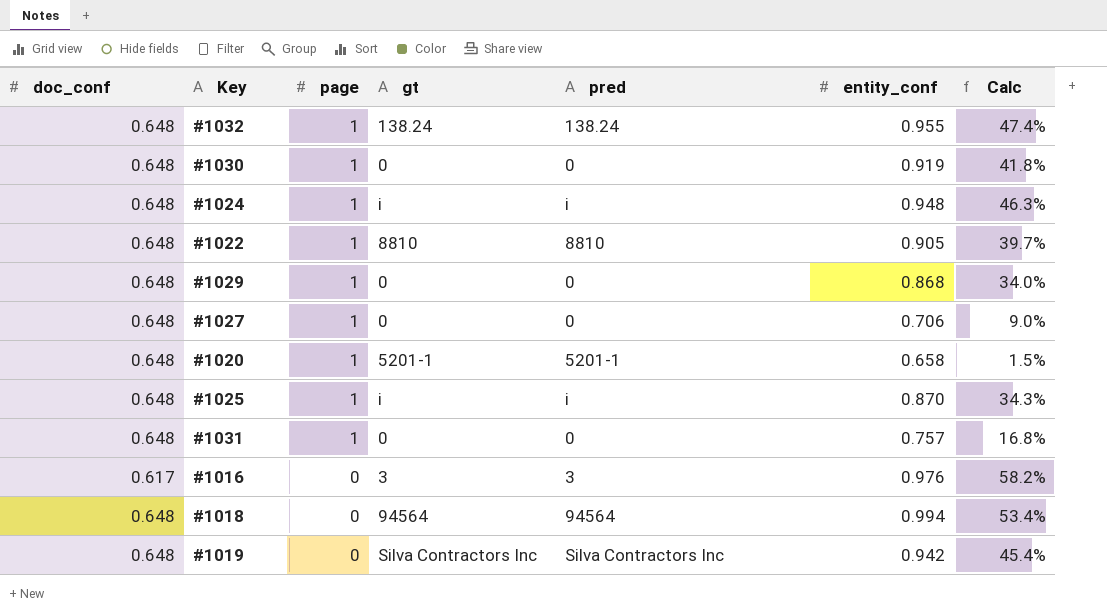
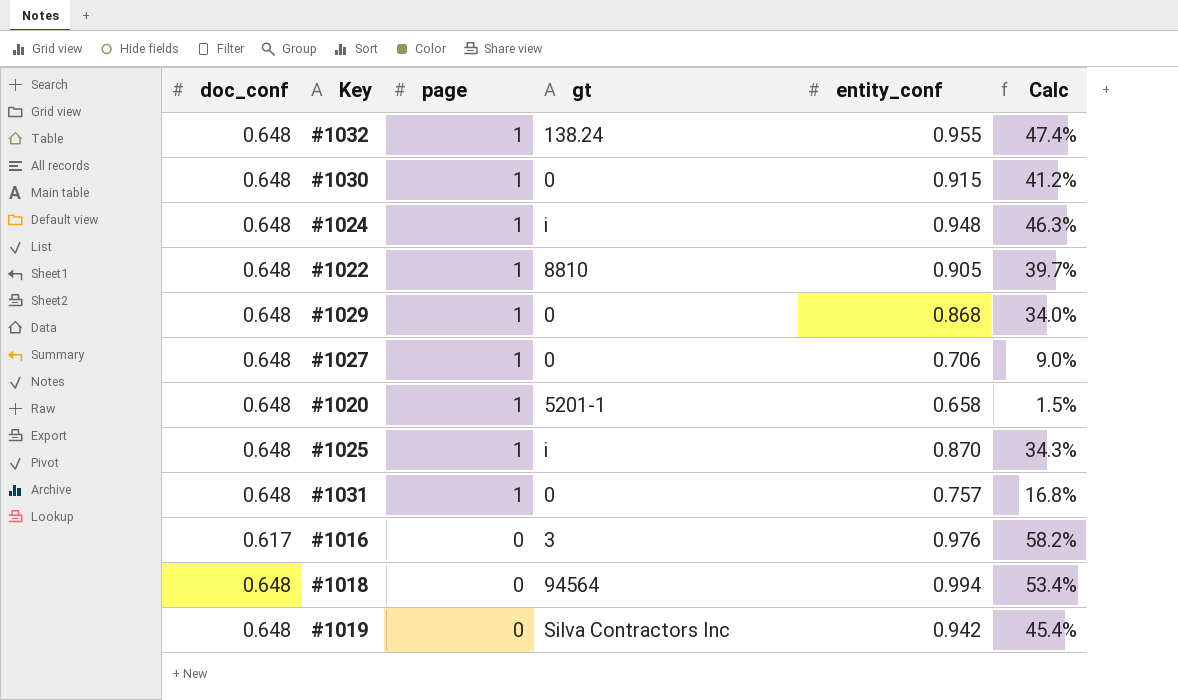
column pred | position: 5 -> none
#1030 | entity_conf: 0.919 -> 0.915
#1030 | Calc: 41.8% -> 41.2%

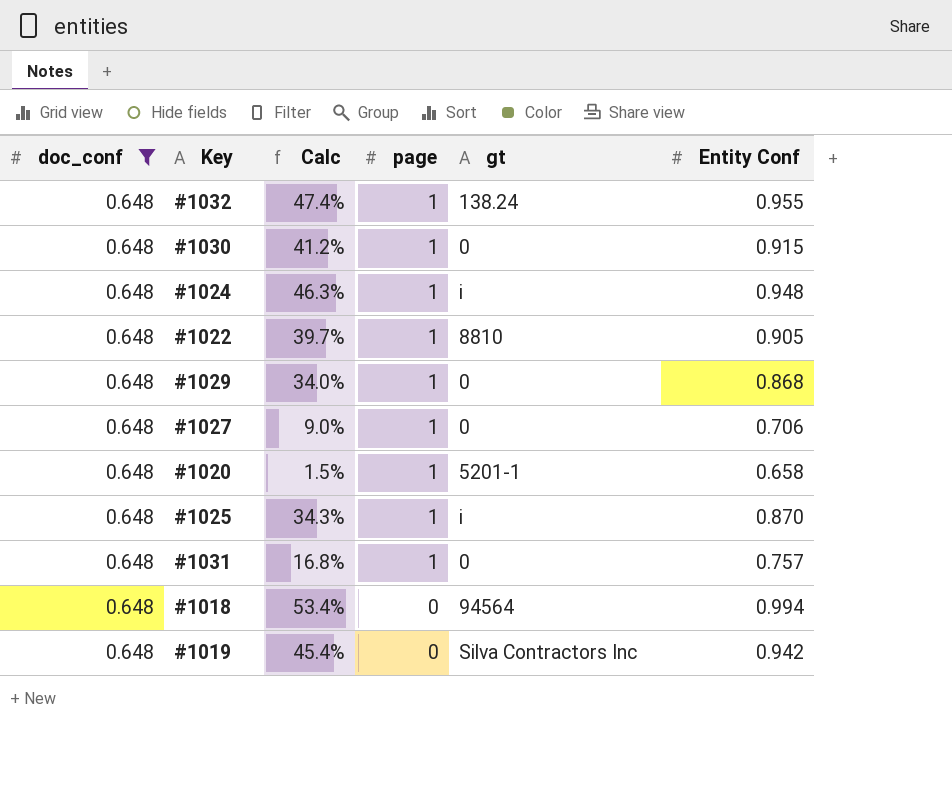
filter: none -> doc_conf = 0.648
column Calc | position: 6 -> 3
column name: entity_conf -> Entity Conf

